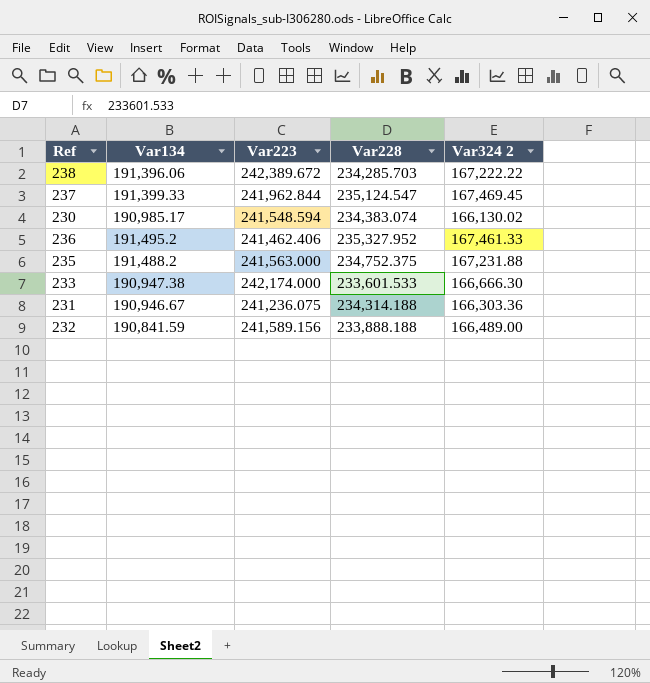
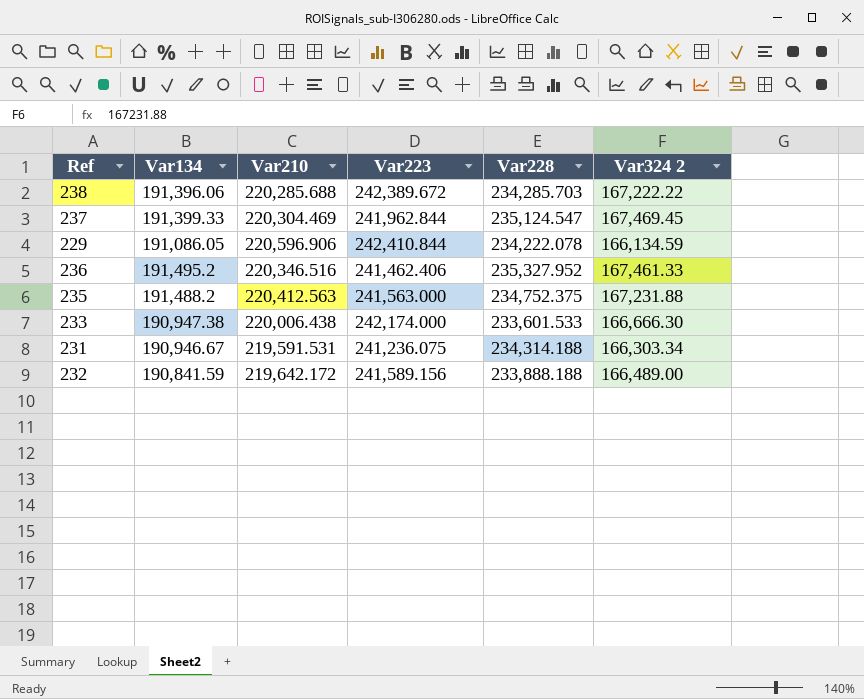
column Var210 | position: none -> 3
row 230: 190,985.17 | 241,548.594 | 234,383.074 | 166,130.02 -> none
row 229: none -> 191,086.05 | 220,596.906 | 242,410.844 | 234,222.078 | 166,134.59
231 | Var324 2: 166,303.36 -> 166,303.34

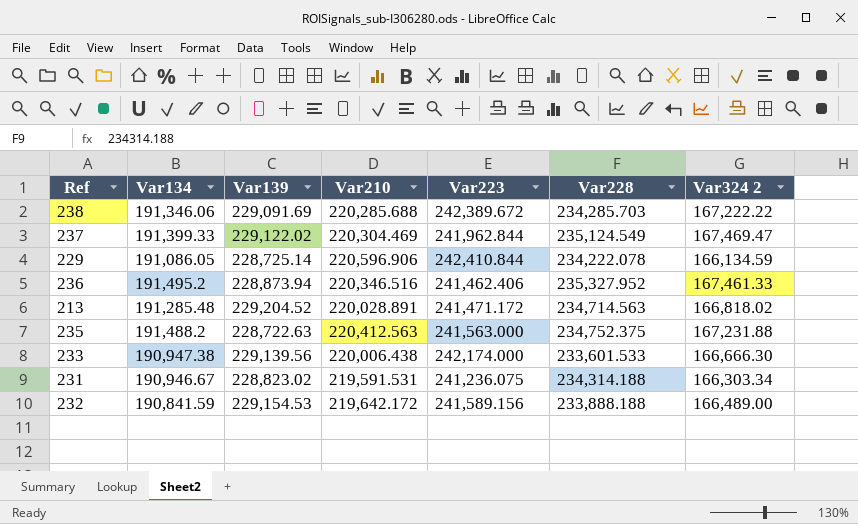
column Var139 | position: none -> 3
238 | Var134: 191,396.06 -> 191,346.06
237 | Var228: 235,124.547 -> 235,124.549
237 | Var324 2: 167,469.45 -> 167,469.47
row 213: none -> 191,285.48 | 229,204.52 | 220,028.891 | 241,471.172 | 234,714.563 | 166,818.02

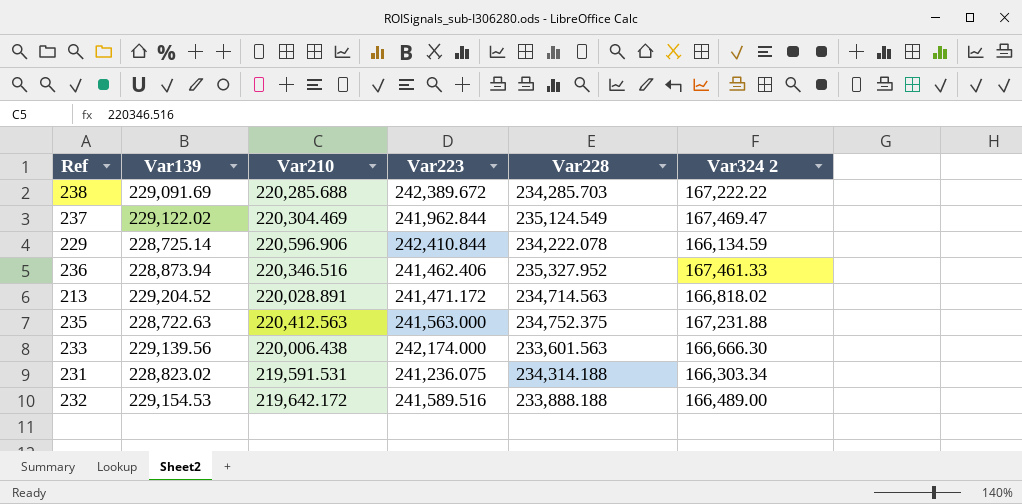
column Var134 | position: 2 -> none
233 | Var228: 233,601.533 -> 233,601.563
232 | Var223: 241,589.156 -> 241,589.516

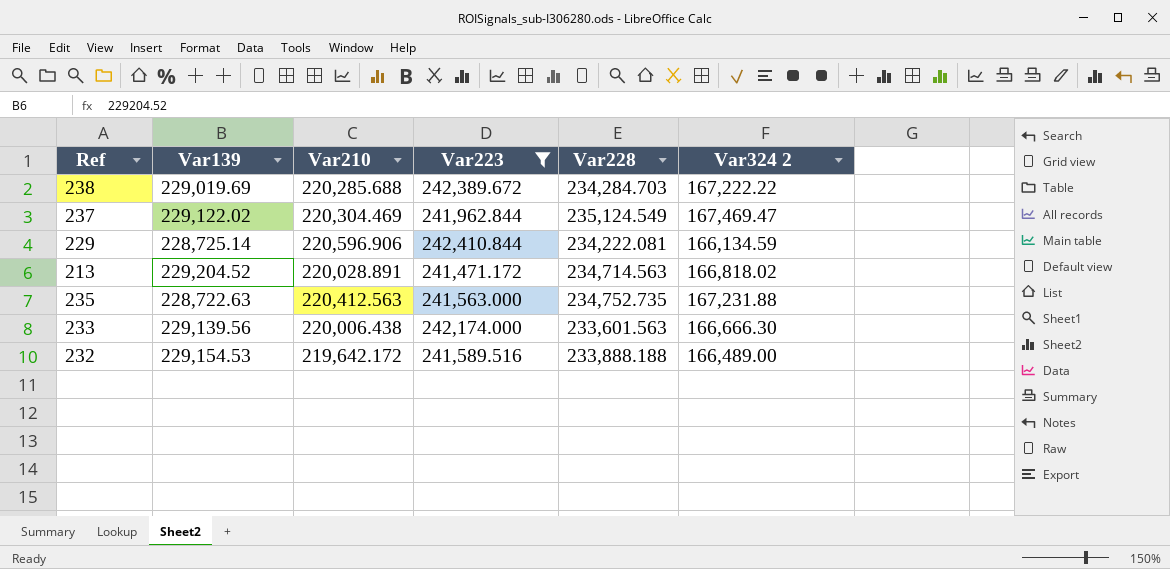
filter: none -> Var223 >= 241,471.172
238 | Var139: 229,091.69 -> 229,019.69
238 | Var228: 234,285.703 -> 234,284.703
229 | Var228: 234,222.078 -> 234,222.081
235 | Var228: 234,752.375 -> 234,752.735

